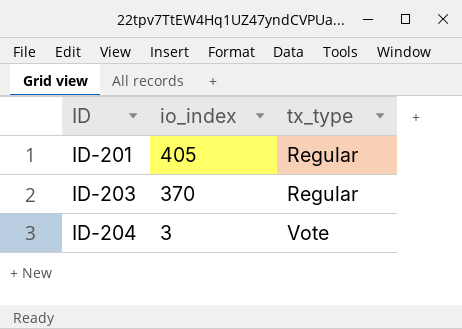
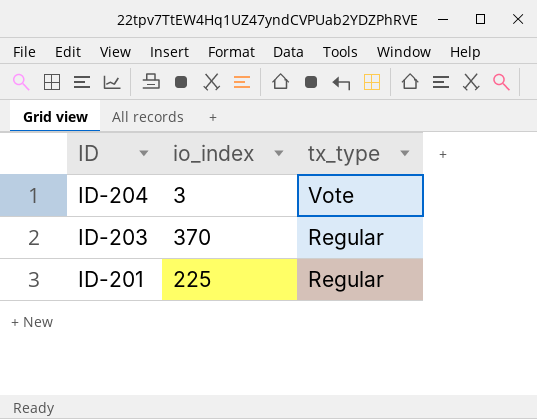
row order: ID ascending -> ID descending
ID-201 | io_index: 405 -> 225

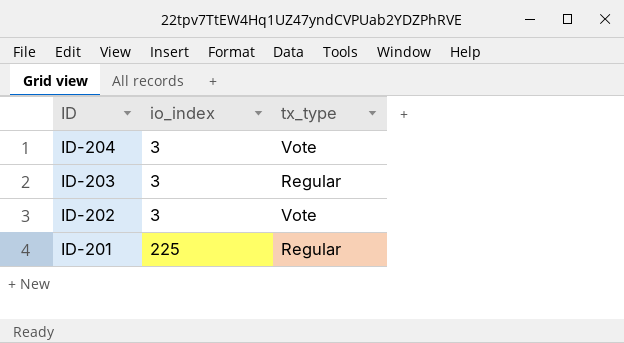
ID-203 | io_index: 370 -> 3
row ID-202: none -> 3 | Vote

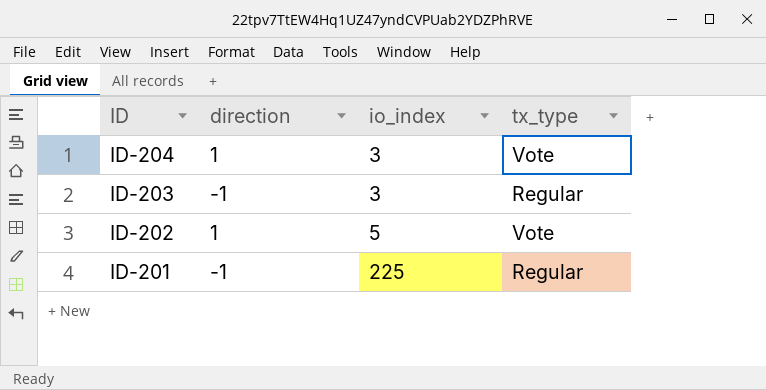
column direction | position: none -> 2
ID-202 | io_index: 3 -> 5

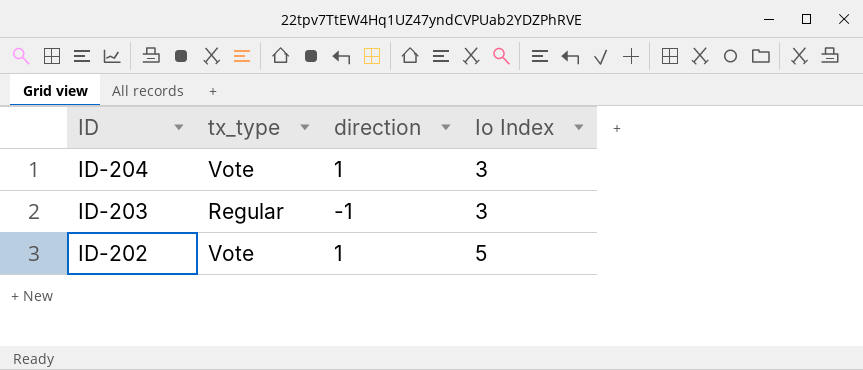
column tx_type | position: 4 -> 2
column name: io_index -> Io Index
row ID-201: -1 | 225 | Regular -> none

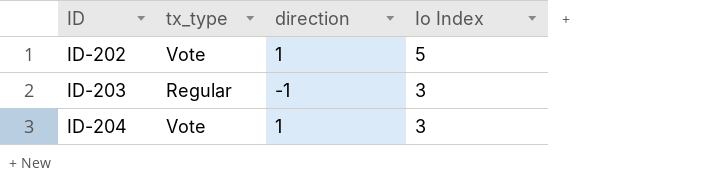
row order: ID descending -> ID ascending

